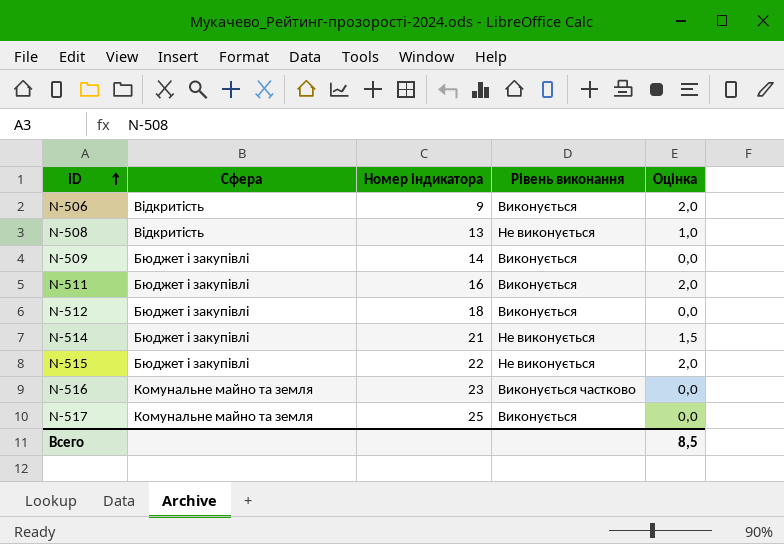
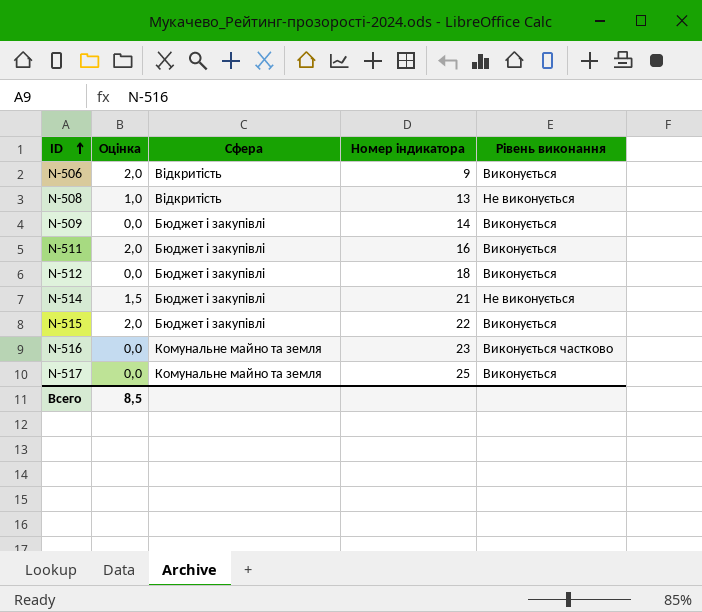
column Оцінка | position: 5 -> 2
N-515 | Рівень виконання: Не виконується -> Виконується

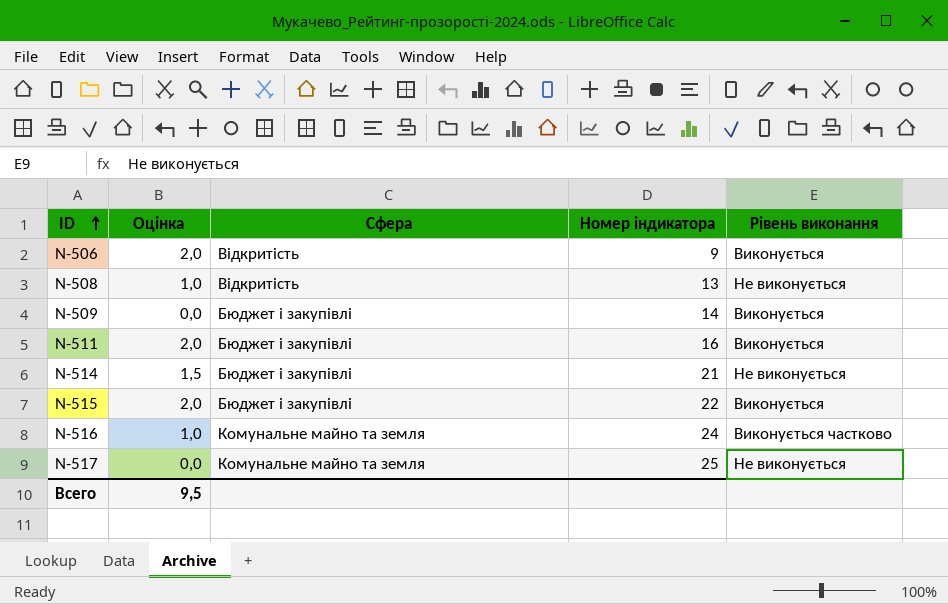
row N-512: 0,0 | Бюджет і закупівлі | 18 | Виконується -> none
N-516 | Оцінка: 0,0 -> 1,0
N-516 | Номер індикатора: 23 -> 24
N-517 | Рівень виконання: Виконується -> Не виконується
Всего | Оцінка: 8,5 -> 9,5

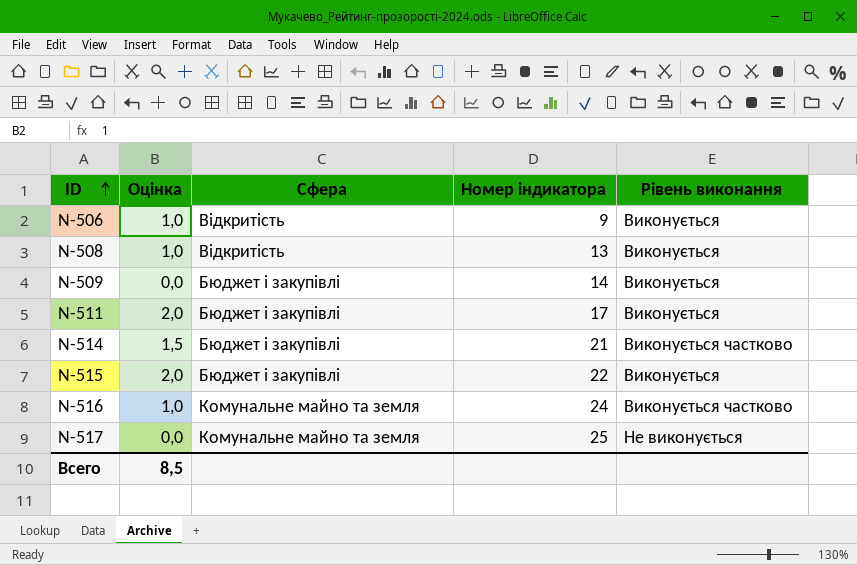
N-506 | Оцінка: 2,0 -> 1,0
N-508 | Рівень виконання: Не виконується -> Виконується
N-511 | Номер індикатора: 16 -> 17
N-514 | Рівень виконання: Не виконується -> Виконується частково
Всего | Оцінка: 9,5 -> 8,5

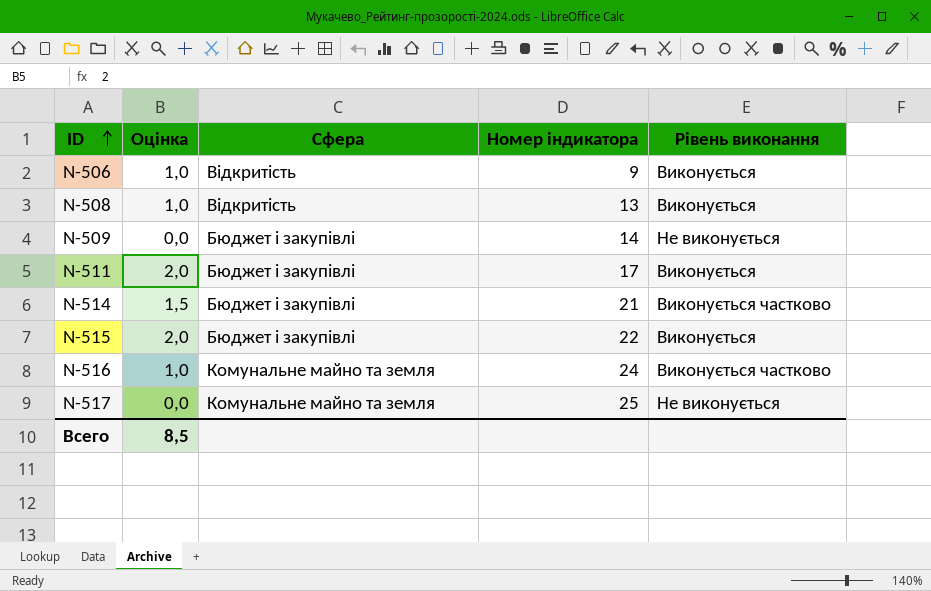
N-509 | Рівень виконання: Виконується -> Не виконується

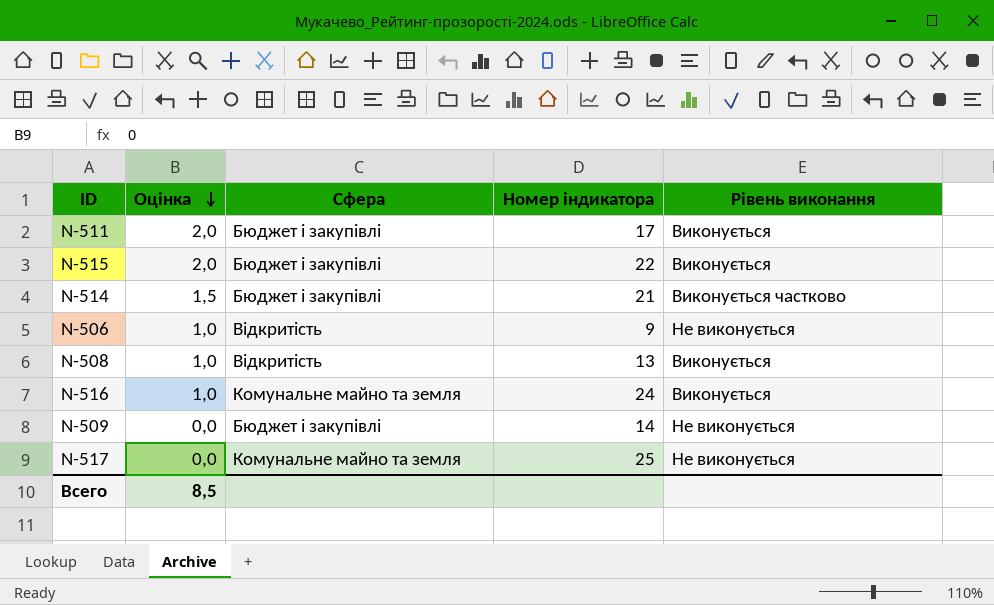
row order: ID ascending -> Оцінка descending
N-506 | Рівень виконання: Виконується -> Не виконується
N-516 | Рівень виконання: Виконується частково -> Виконується

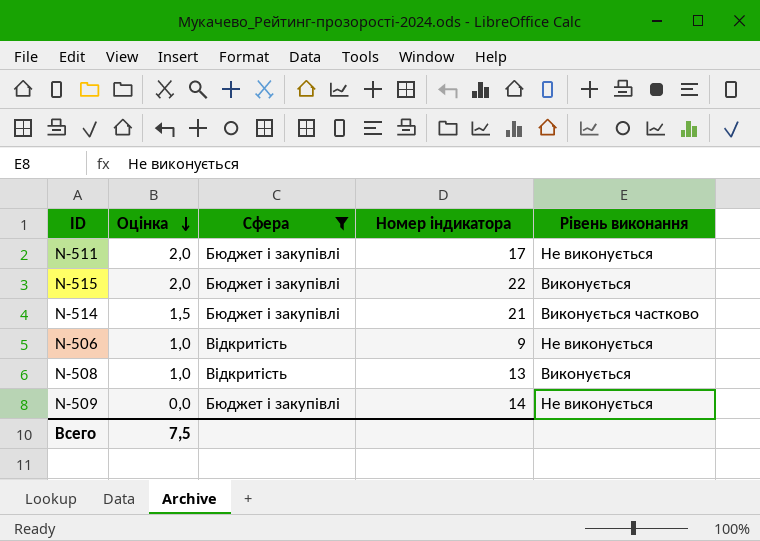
filter: none -> Сфера != Комунальне майно та земля
N-511 | Рівень виконання: Виконується -> Не виконується
Всего | Оцінка: 8,5 -> 7,5

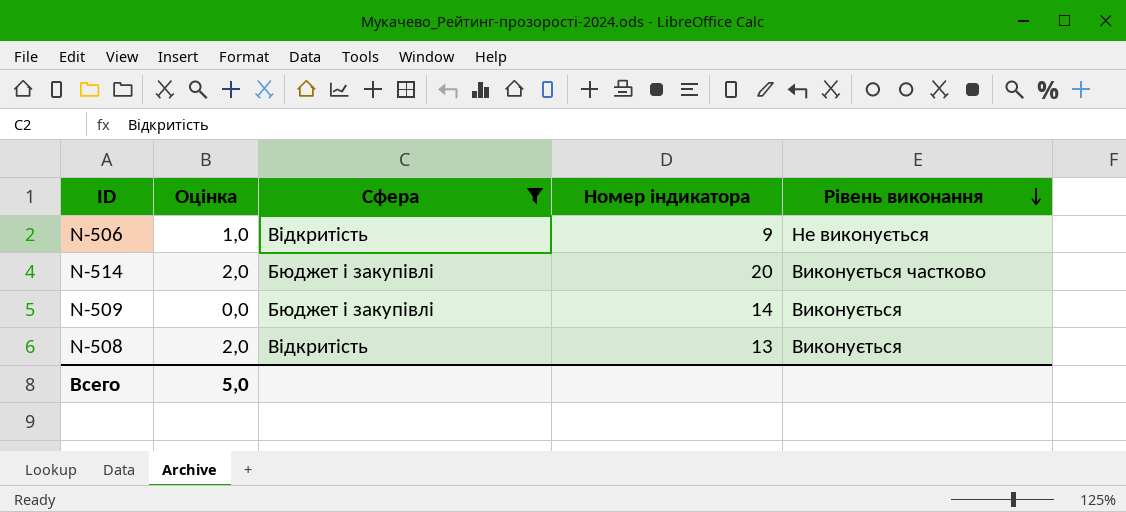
row order: Оцінка descending -> Рівень виконання descending
row N-511: 2,0 | Бюджет і закупівлі | 17 | Не виконується -> none
row N-515: 2,0 | Бюджет і закупівлі | 22 | Виконується -> none
N-514 | Оцінка: 1,5 -> 2,0
N-514 | Номер індикатора: 21 -> 20
N-509 | Рівень виконання: Не виконується -> Виконується
N-508 | Оцінка: 1,0 -> 2,0
Всего | Оцінка: 7,5 -> 5,0

